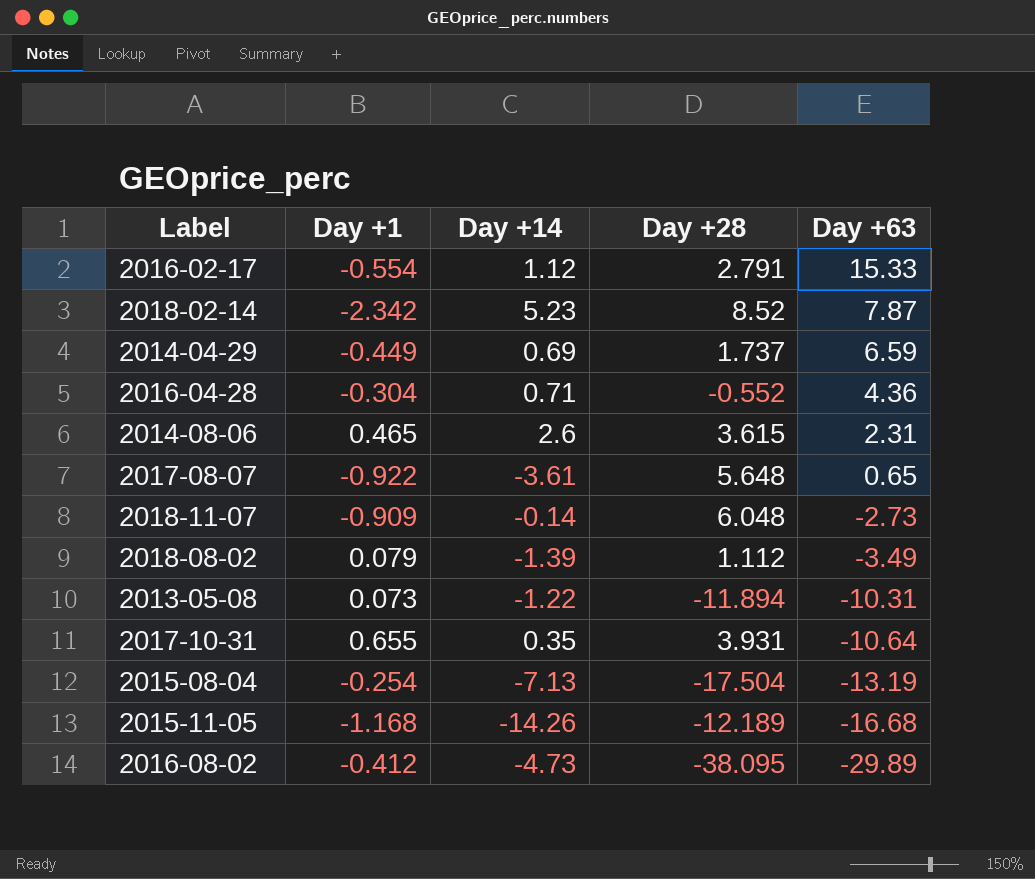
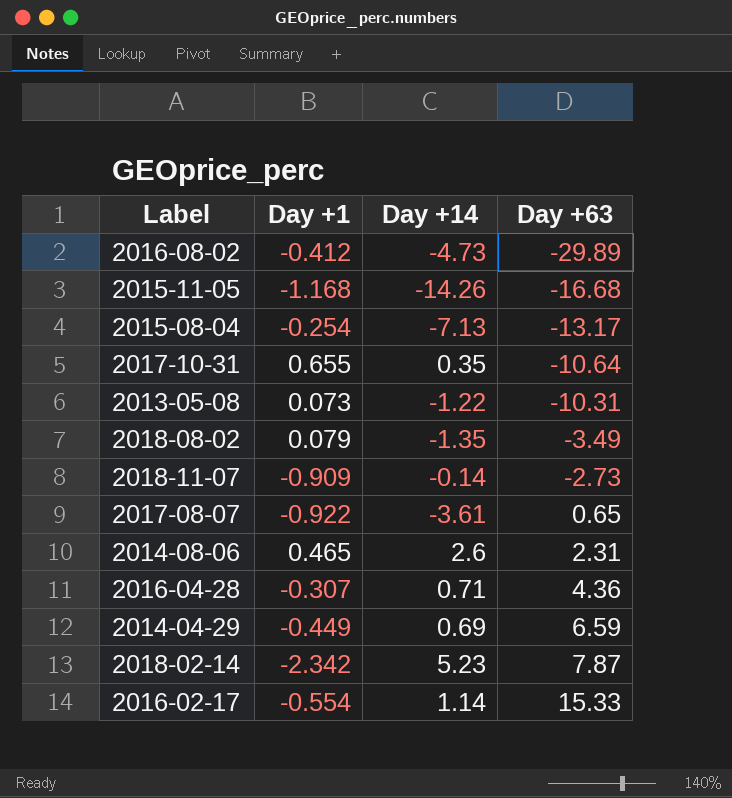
row order: Day +63 descending -> Day +63 ascending
column Day +28 | position: 4 -> none
2015-08-04 | Day +63: -13.19 -> -13.17
2018-08-02 | Day +14: -1.39 -> -1.35
2016-04-28 | Day +1: -0.304 -> -0.307
2016-02-17 | Day +14: 1.12 -> 1.14

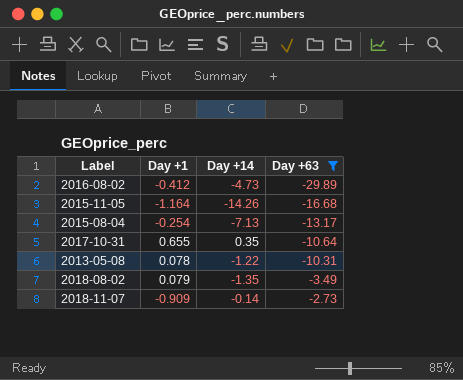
filter: none -> Day +63 <= -2.73
2015-11-05 | Day +1: -1.168 -> -1.164
2013-05-08 | Day +1: 0.073 -> 0.078

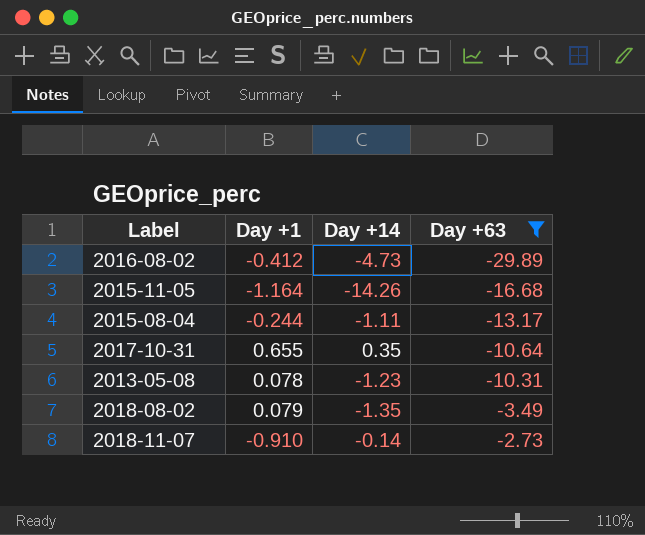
2015-08-04 | Day +1: -0.254 -> -0.244
2015-08-04 | Day +14: -7.13 -> -1.11
2013-05-08 | Day +14: -1.22 -> -1.23
2018-11-07 | Day +1: -0.909 -> -0.910

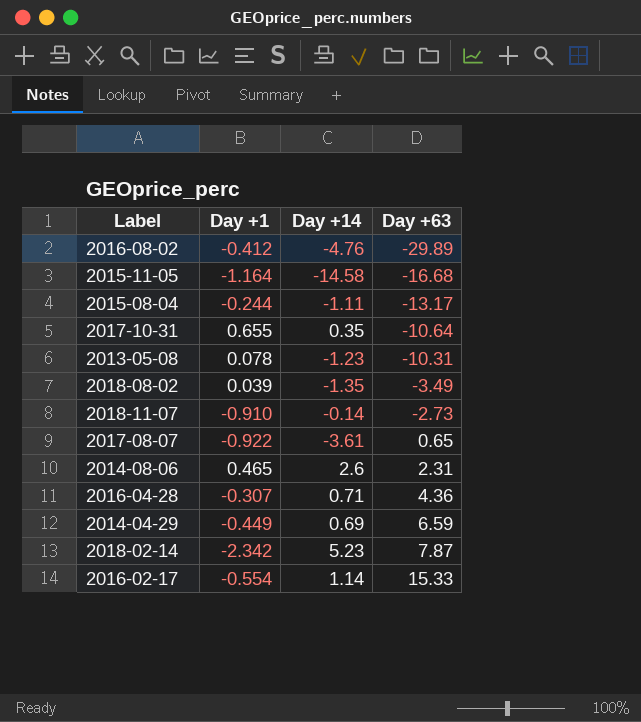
filter: Day +63 <= -2.73 -> none
2016-08-02 | Day +14: -4.73 -> -4.76
2015-11-05 | Day +14: -14.26 -> -14.58
2018-08-02 | Day +1: 0.079 -> 0.039

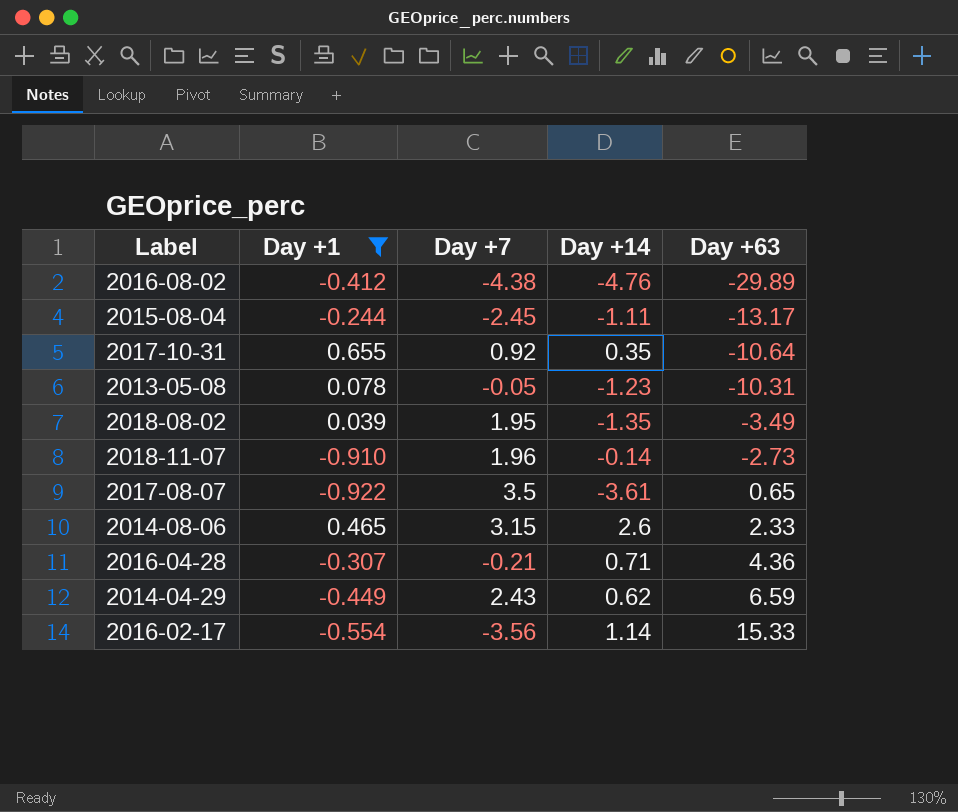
filter: none -> Day +1 >= -0.922
column Day +7 | position: none -> 3
2014-08-06 | Day +63: 2.31 -> 2.33
2014-04-29 | Day +14: 0.69 -> 0.62

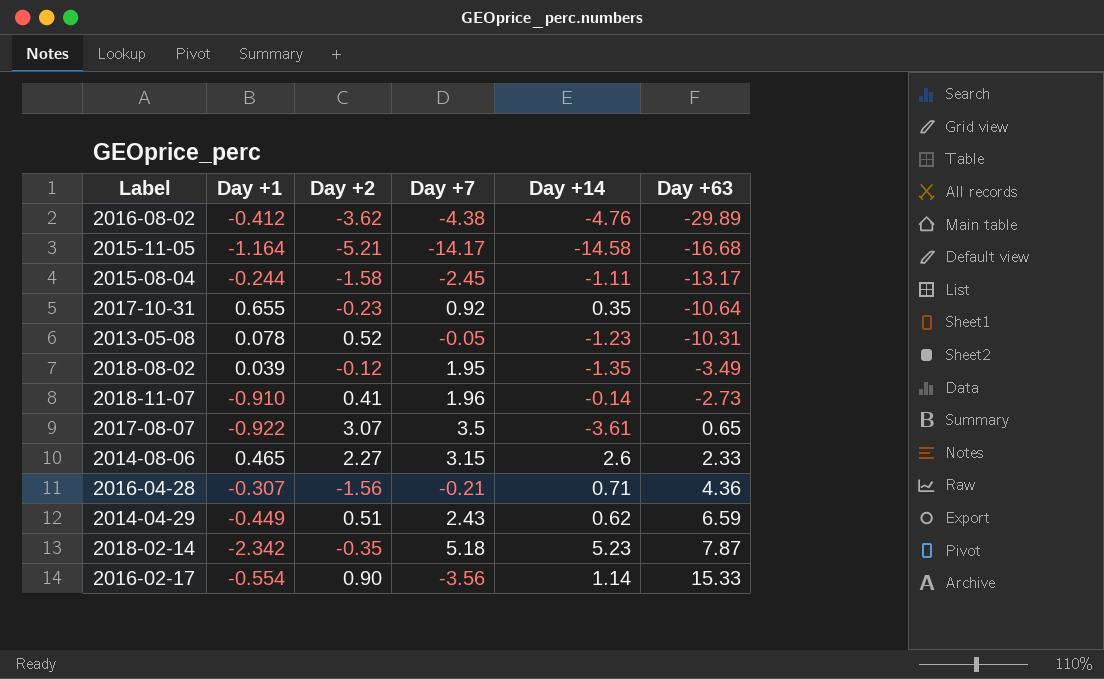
filter: Day +1 >= -0.922 -> none
column Day +2 | position: none -> 3

